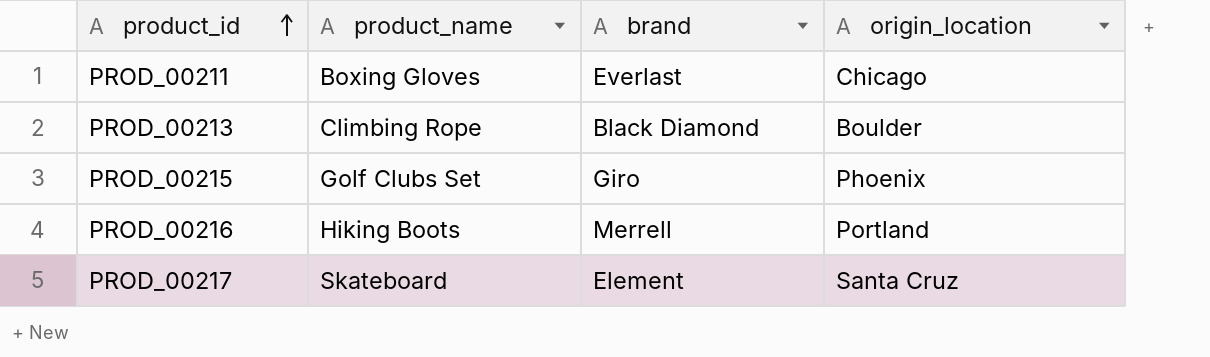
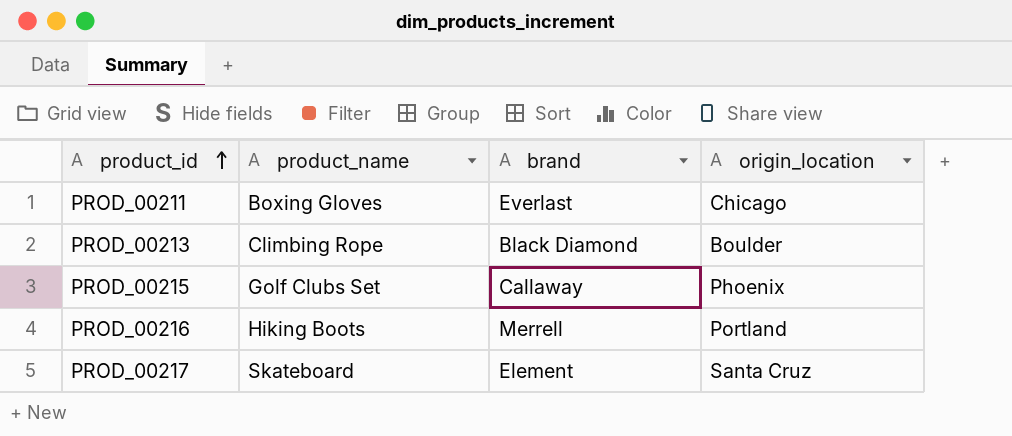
PROD_00215 | brand: Giro -> Callaway

